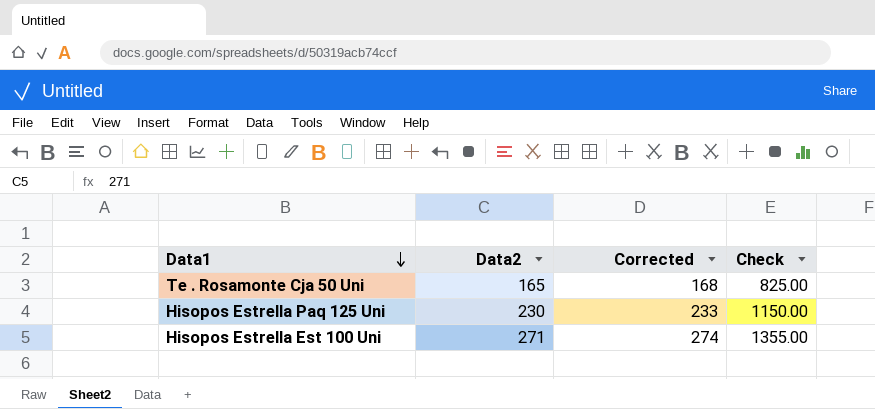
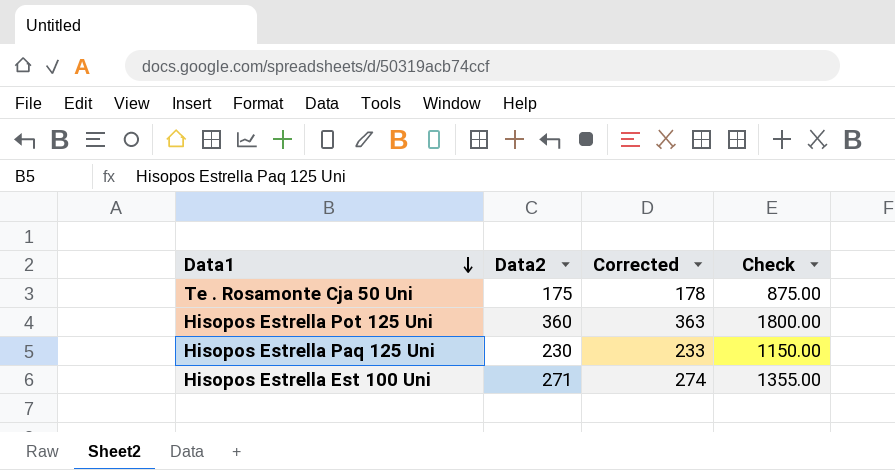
Te . Rosamonte Cja 50 Uni | Data2: 165 -> 175
Te . Rosamonte Cja 50 Uni | Corrected: 168 -> 178
Te . Rosamonte Cja 50 Uni | Check: 825.00 -> 875.00
row Hisopos Estrella Pot 125 Uni: none -> 360 | 363 | 1800.00

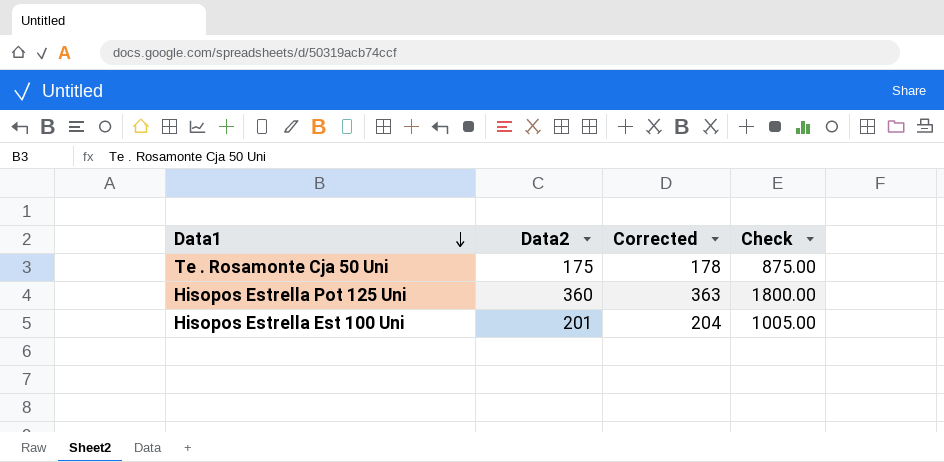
row Hisopos Estrella Paq 125 Uni: 230 | 233 | 1150.00 -> none
Hisopos Estrella Est 100 Uni | Data2: 271 -> 201
Hisopos Estrella Est 100 Uni | Corrected: 274 -> 204
Hisopos Estrella Est 100 Uni | Check: 1355.00 -> 1005.00

